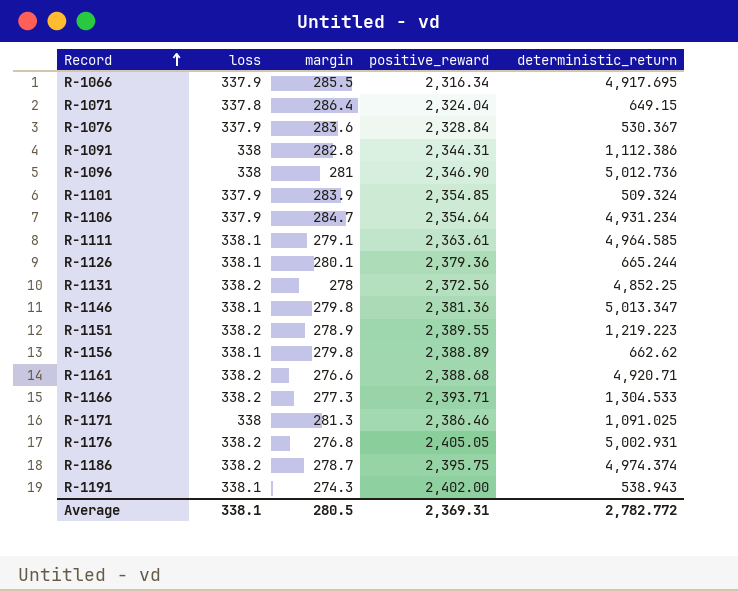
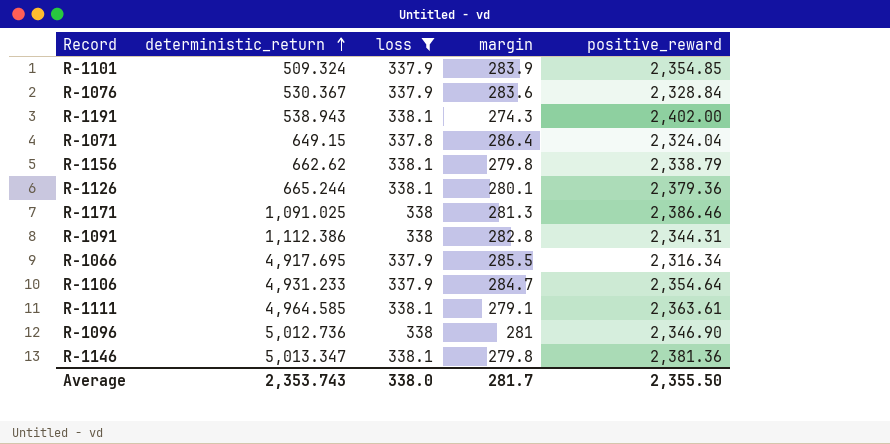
filter: none -> loss != 338.2
row order: Record ascending -> deterministic_return ascending
column deterministic_return | position: 5 -> 2
R-1156 | positive_reward: 2,388.89 -> 2,338.79
R-1106 | deterministic_return: 4,931.234 -> 4,931.233
Average | deterministic_return: 2,782.772 -> 2,353.743
Average | loss: 338.1 -> 338.0
Average | margin: 280.5 -> 281.7
Average | positive_reward: 2,369.31 -> 2,355.50

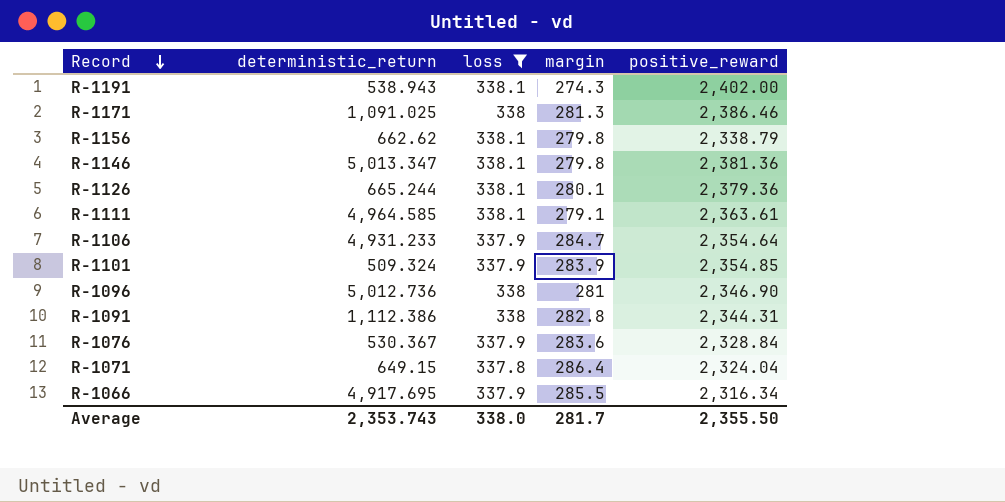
row order: deterministic_return ascending -> Record descending

